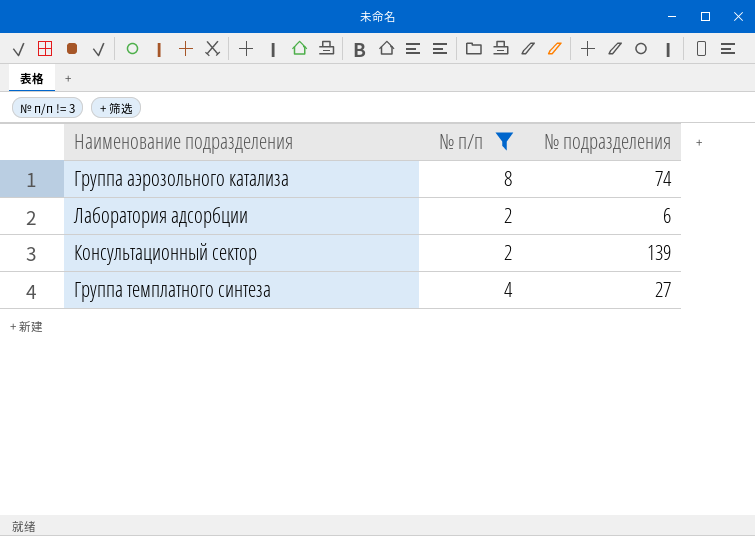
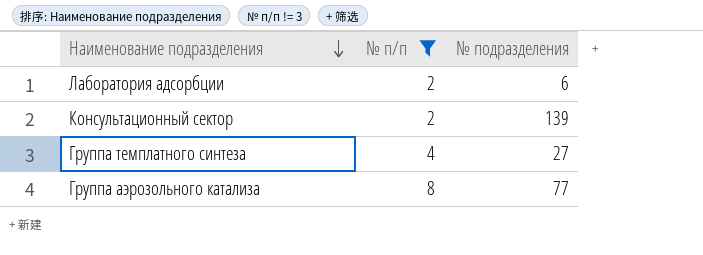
row order: none -> Наименование подразделения descending
Группа аэрозольного катализа | № подразделения: 74 -> 77

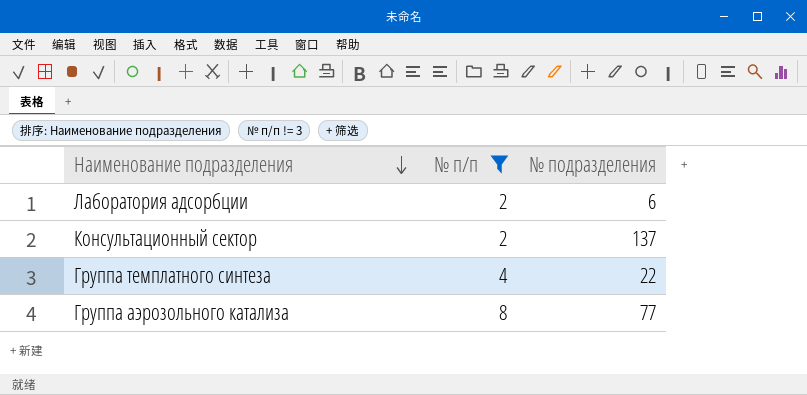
Консультационный сектор | № подразделения: 139 -> 137
Группа темплатного синтеза | № подразделения: 27 -> 22

